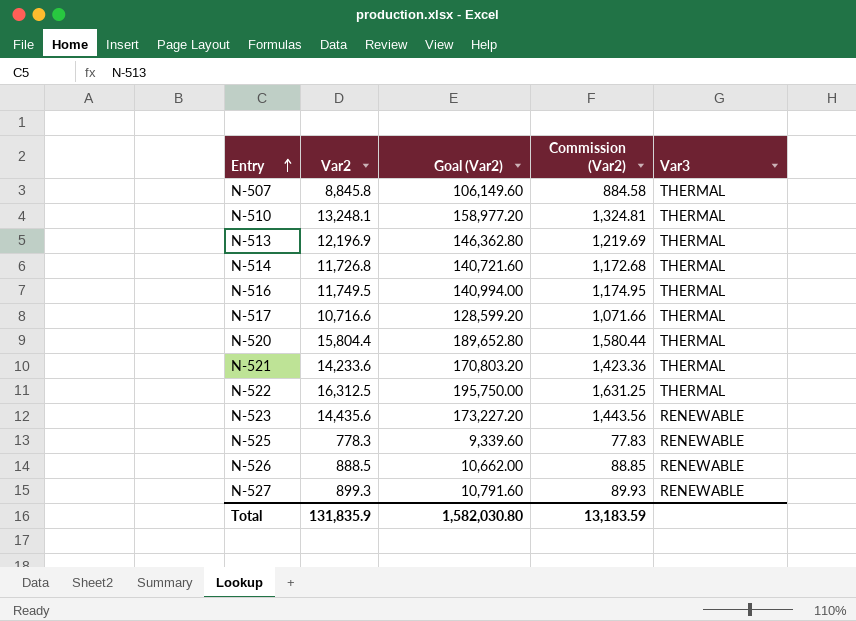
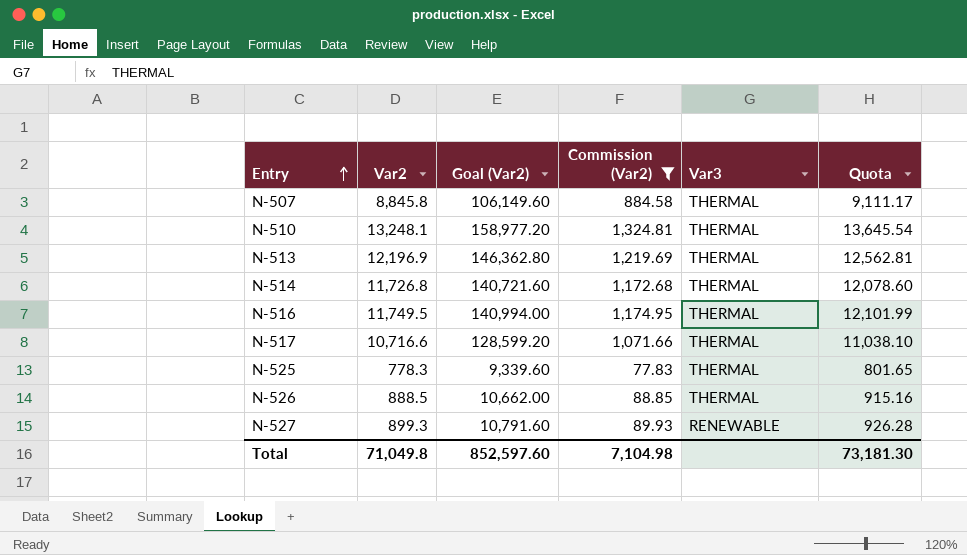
filter: none -> Commission (Var2) <= 1,324.81
column Quota | formula: none -> [Var2] * 1.03
N-525 | Var3: RENEWABLE -> THERMAL
N-526 | Var3: RENEWABLE -> THERMAL
Total | Var2: 131,835.9 -> 71,049.8
Total | Goal (Var2): 1,582,030.80 -> 852,597.60
Total | Commission (Var2): 13,183.59 -> 7,104.98

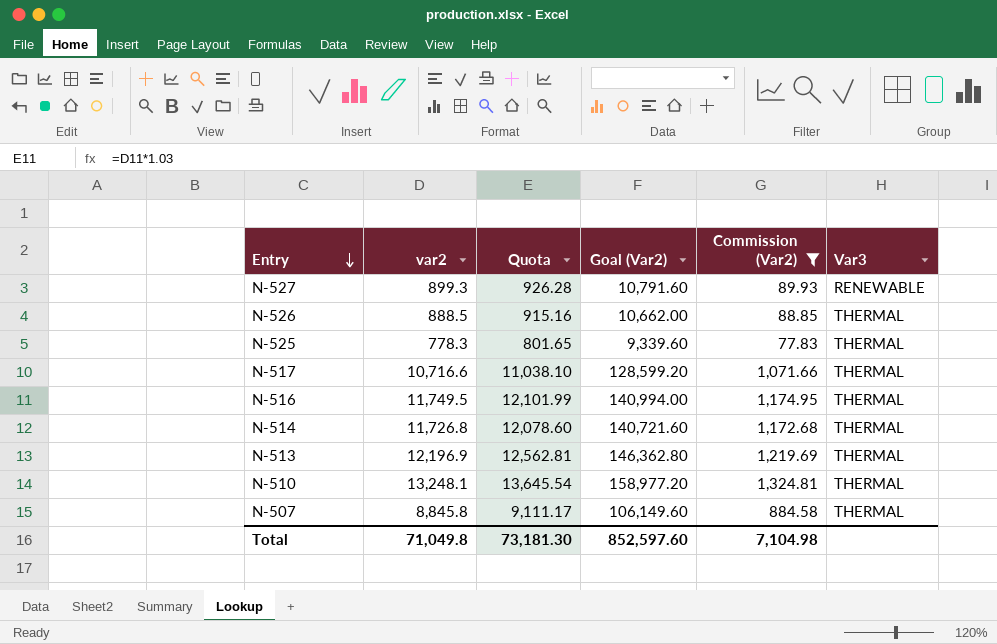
row order: Entry ascending -> Entry descending
column name: Var2 -> var2
column Quota | position: 6 -> 3

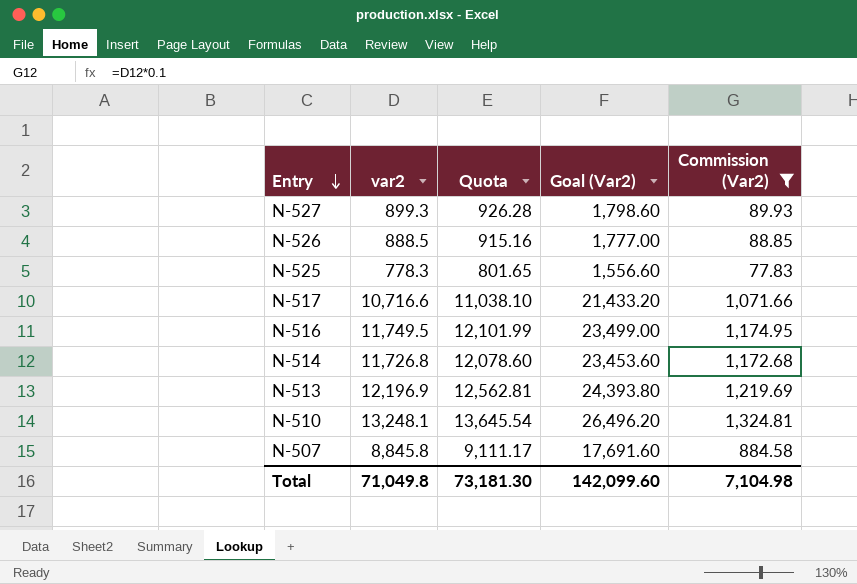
column Var3 | position: 6 -> none
column Goal (Var2) | formula: [var2] * 12 -> [var2] * 2
Total | Goal (Var2): 852,597.60 -> 142,099.60

